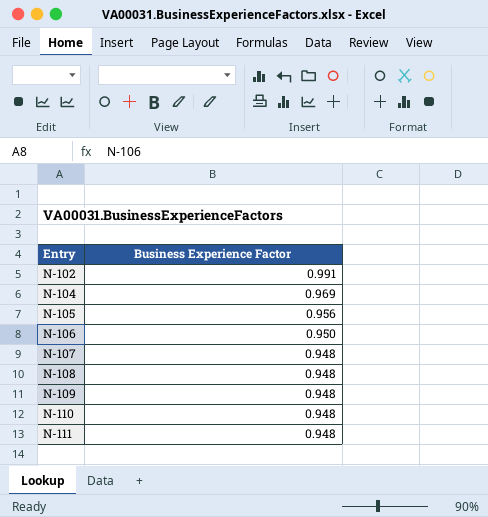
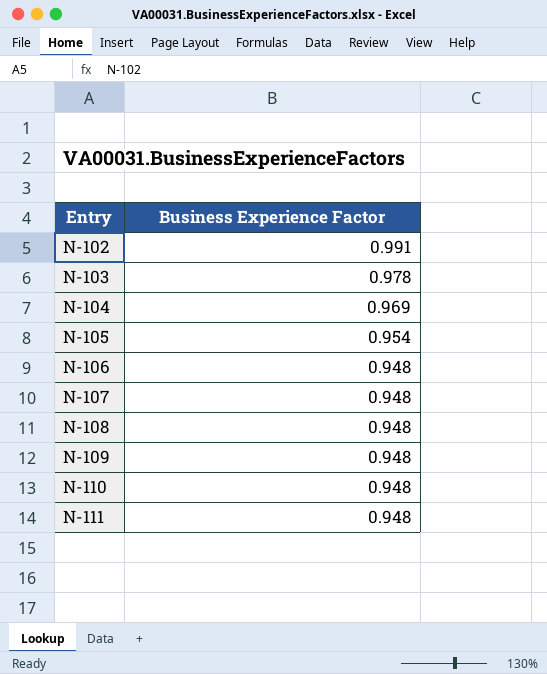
row N-103: none -> 0.978
N-105 | Business Experience Factor: 0.956 -> 0.954
N-106 | Business Experience Factor: 0.950 -> 0.948

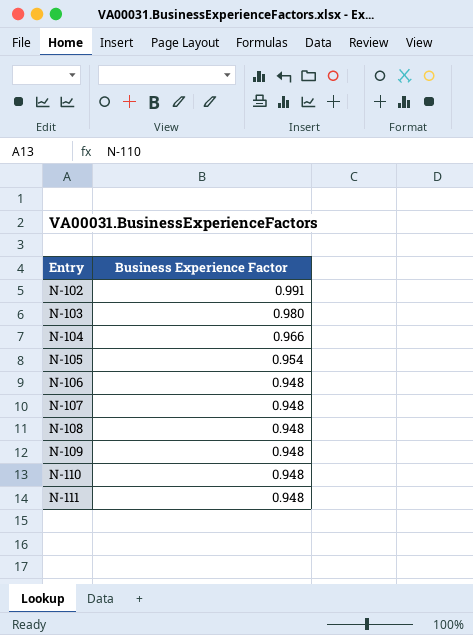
N-103 | Business Experience Factor: 0.978 -> 0.980
N-104 | Business Experience Factor: 0.969 -> 0.966

